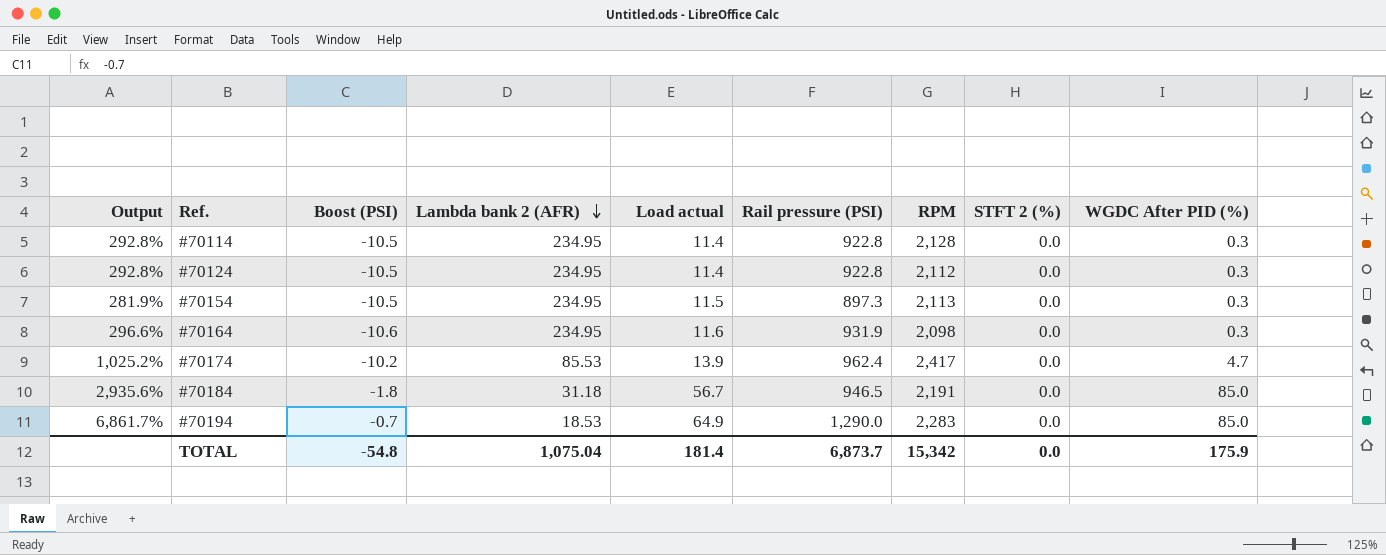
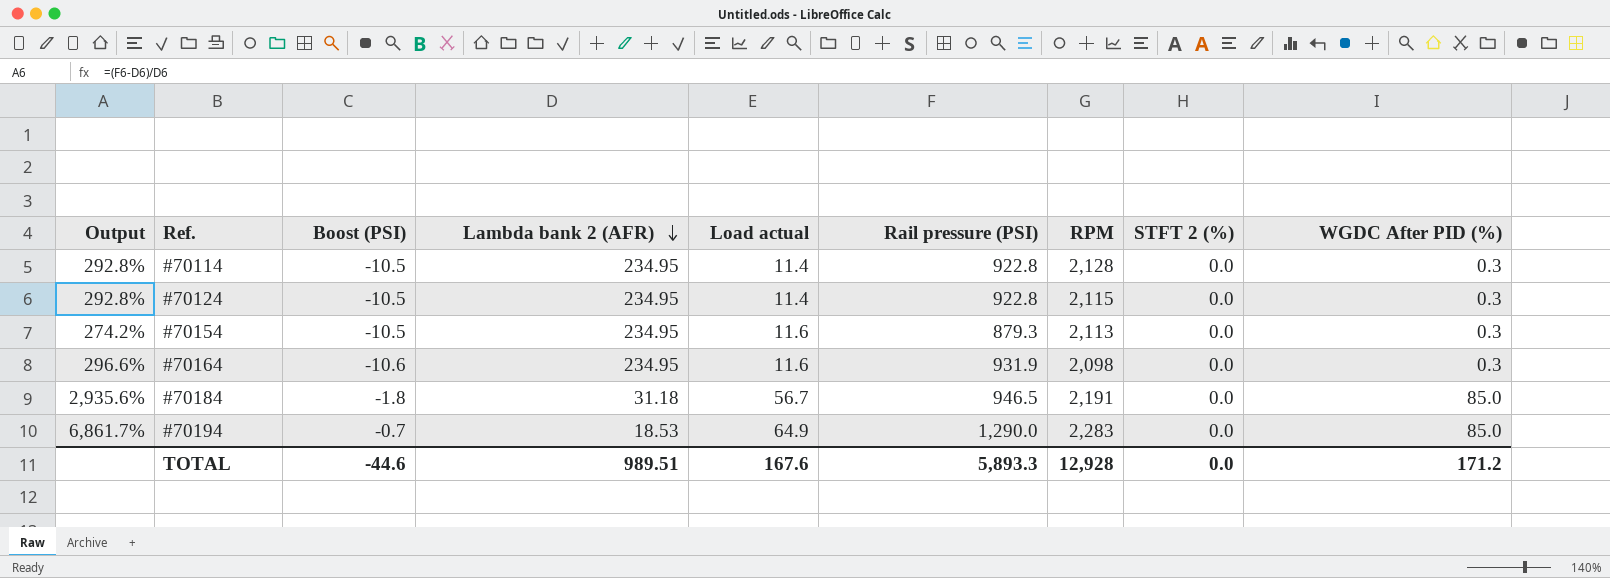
row #70174: 1,025.2% | -10.2 | 85.53 | 13.9 | 962.4 | 2,417 | 0.0 | 4.7 -> none
#70124 | RPM: 2,112 -> 2,115
#70154 | Output: 281.9% -> 274.2%
#70154 | Load actual: 11.5 -> 11.6
#70154 | Rail pressure (PSI): 897.3 -> 879.3
TOTAL | Boost (PSI): -54.8 -> -44.6
TOTAL | Lambda bank 2 (AFR): 1,075.04 -> 989.51
TOTAL | Load actual: 181.4 -> 167.6
TOTAL | Rail pressure (PSI): 6,873.7 -> 5,893.3
TOTAL | RPM: 15,342 -> 12,928
TOTAL | WGDC After PID (%): 175.9 -> 171.2

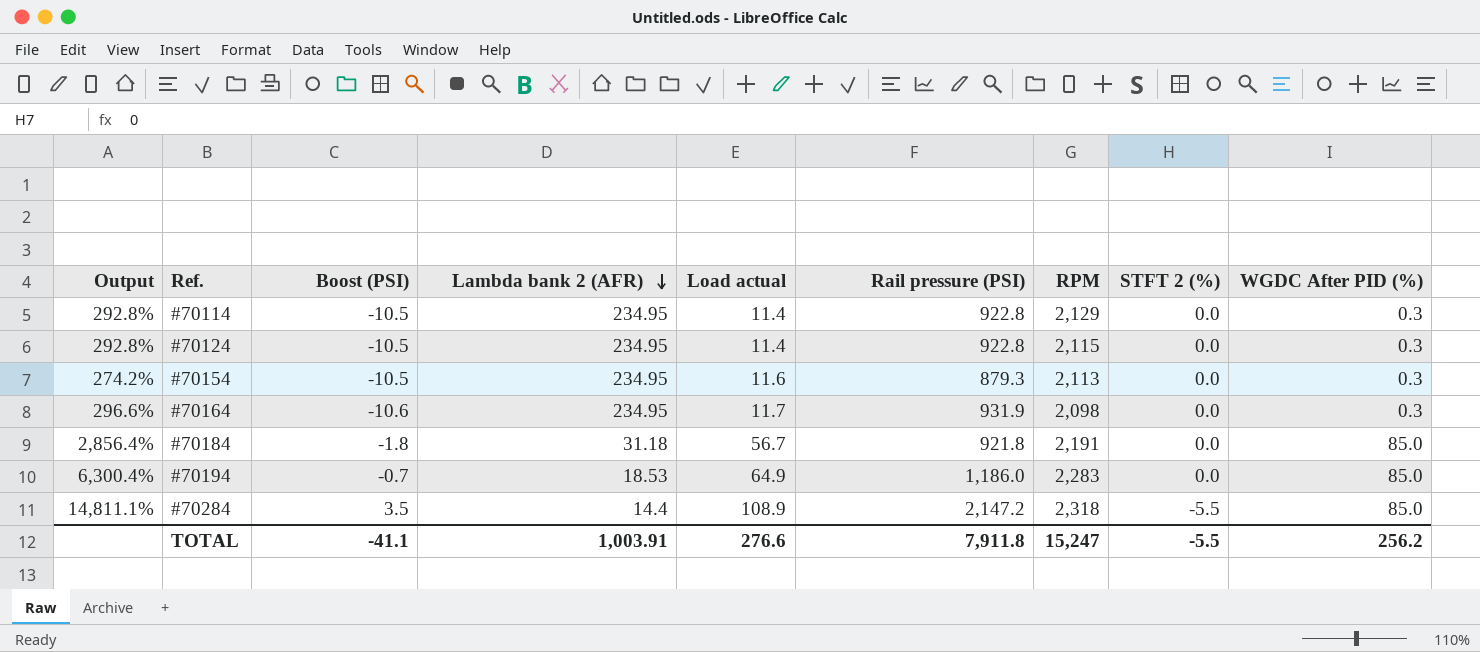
#70114 | RPM: 2,128 -> 2,129
#70164 | Load actual: 11.6 -> 11.7
#70184 | Output: 2,935.6% -> 2,856.4%
#70184 | Rail pressure (PSI): 946.5 -> 921.8
#70194 | Output: 6,861.7% -> 6,300.4%
#70194 | Rail pressure (PSI): 1,290.0 -> 1,186.0
row #70284: none -> 14,811.1% | 3.5 | 14.4 | 108.9 | 2,147.2 | 2,318 | -5.5 | 85.0
TOTAL | Boost (PSI): -44.6 -> -41.1
TOTAL | Lambda bank 2 (AFR): 989.51 -> 1,003.91
TOTAL | Load actual: 167.6 -> 276.6
TOTAL | Rail pressure (PSI): 5,893.3 -> 7,911.8
TOTAL | RPM: 12,928 -> 15,247
TOTAL | STFT 2 (%): 0.0 -> -5.5
TOTAL | WGDC After PID (%): 171.2 -> 256.2

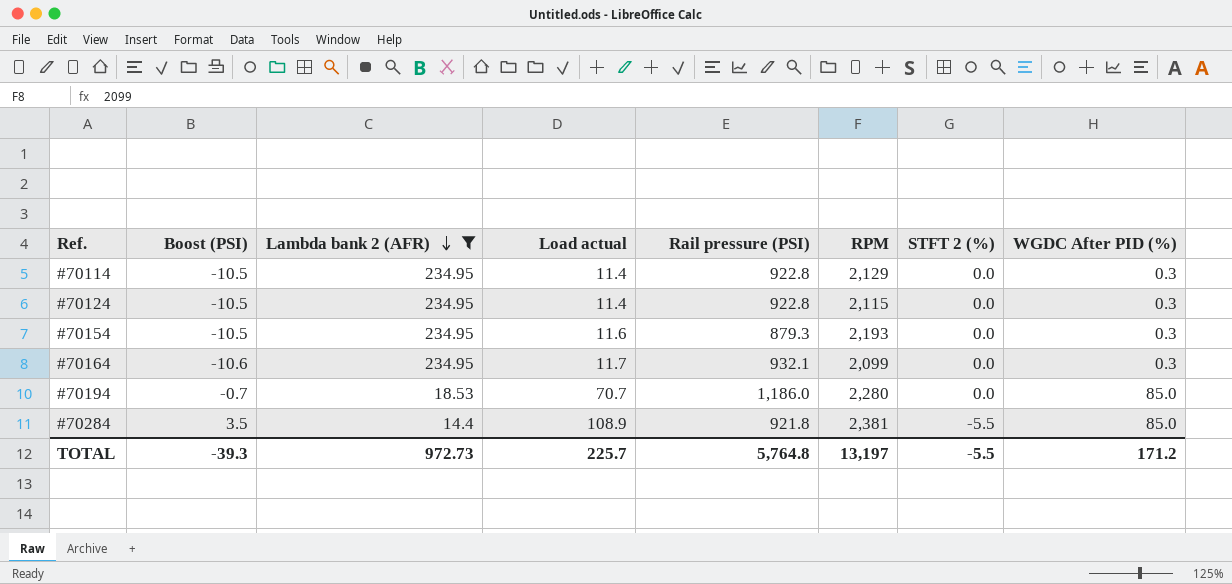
filter: none -> Lambda bank 2 (AFR) != 31.18
column Output | formula: ([Rail pressure (PSI)] - [Lambda bank 2 (AFR)]) / [Lambda bank 2 (AFR)] -> none
#70154 | RPM: 2,113 -> 2,193
#70164 | Rail pressure (PSI): 931.9 -> 932.1
#70164 | RPM: 2,098 -> 2,099
#70194 | Load actual: 64.9 -> 70.7
#70194 | RPM: 2,283 -> 2,280
#70284 | Rail pressure (PSI): 2,147.2 -> 921.8
#70284 | RPM: 2,318 -> 2,381
TOTAL | Boost (PSI): -41.1 -> -39.3
TOTAL | Lambda bank 2 (AFR): 1,003.91 -> 972.73
TOTAL | Load actual: 276.6 -> 225.7
TOTAL | Rail pressure (PSI): 7,911.8 -> 5,764.8
TOTAL | RPM: 15,247 -> 13,197
TOTAL | WGDC After PID (%): 256.2 -> 171.2

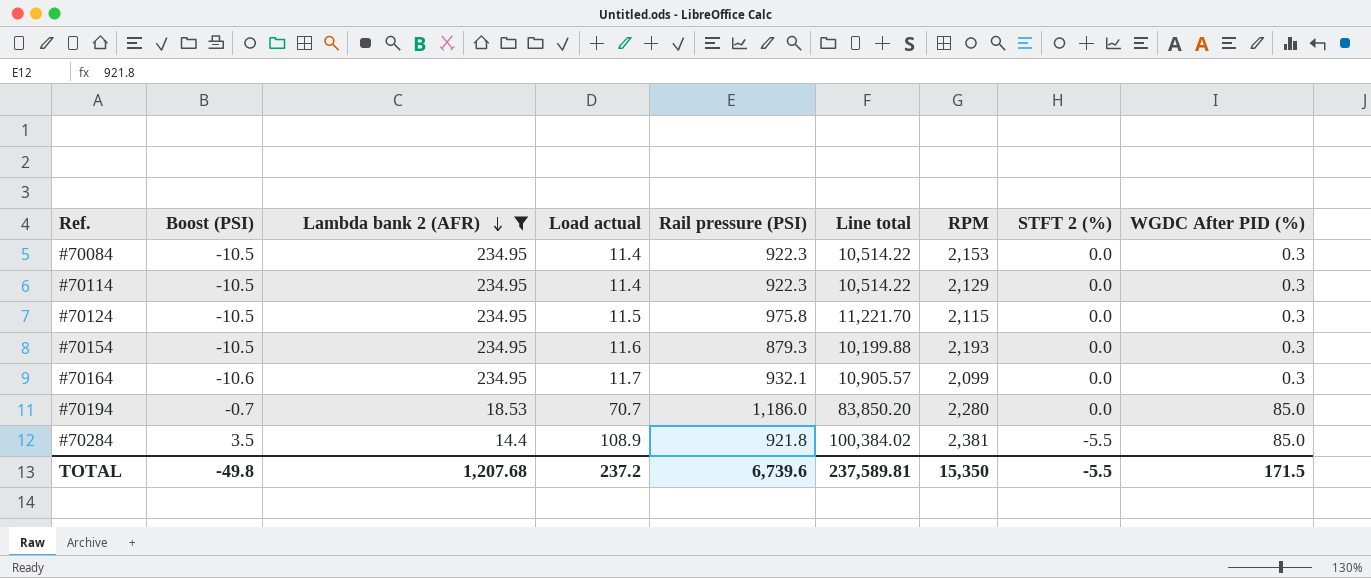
column Line total | formula: none -> [Load actual] * [Rail pressure (PSI)]
row #70084: none -> -10.5 | 234.95 | 11.4 | 922.3 | 10,514.22 | 2,153 | 0.0 | 0.3
#70114 | Rail pressure (PSI): 922.8 -> 922.3
#70124 | Load actual: 11.4 -> 11.5
#70124 | Rail pressure (PSI): 922.8 -> 975.8
TOTAL | Boost (PSI): -39.3 -> -49.8
TOTAL | Lambda bank 2 (AFR): 972.73 -> 1,207.68
TOTAL | Load actual: 225.7 -> 237.2
TOTAL | Rail pressure (PSI): 5,764.8 -> 6,739.6
TOTAL | RPM: 13,197 -> 15,350
TOTAL | WGDC After PID (%): 171.2 -> 171.5

